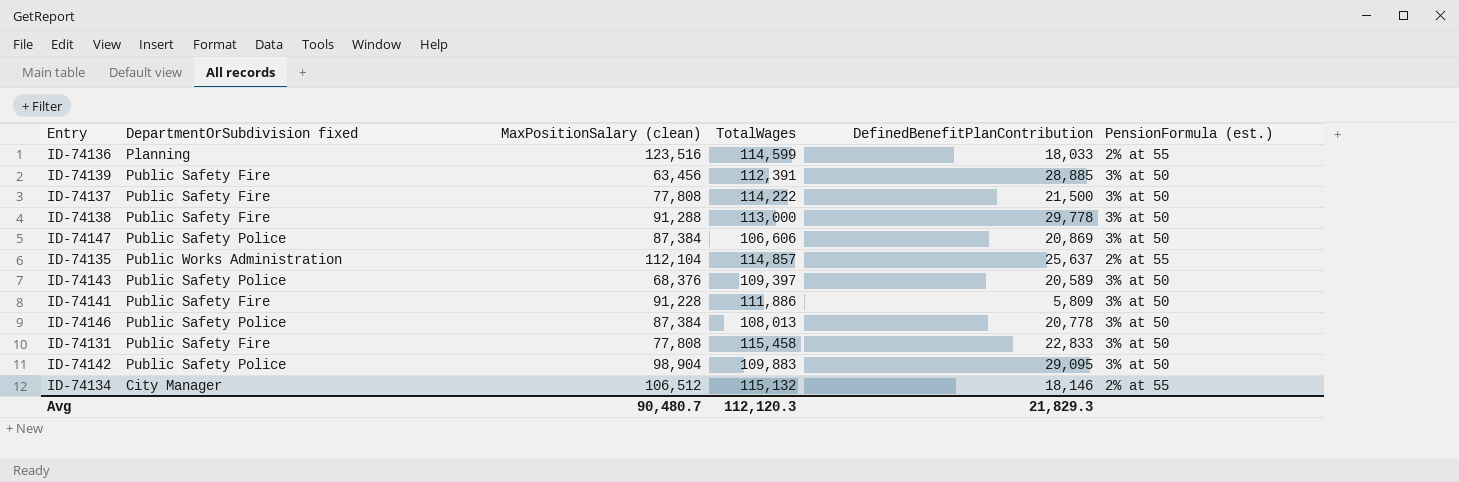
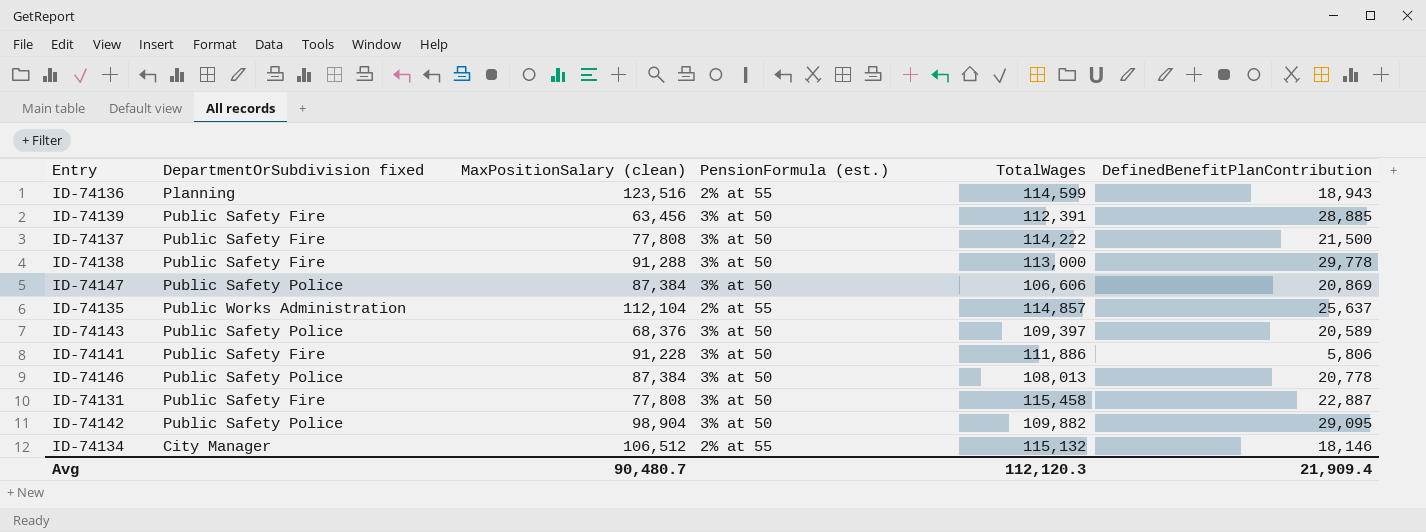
column PensionFormula (est.) | position: 6 -> 4
ID-74136 | DefinedBenefitPlanContribution: 18,033 -> 18,943
ID-74141 | DefinedBenefitPlanContribution: 5,809 -> 5,806
ID-74131 | DefinedBenefitPlanContribution: 22,833 -> 22,887
ID-74142 | TotalWages: 109,883 -> 109,882
Avg | DefinedBenefitPlanContribution: 21,829.3 -> 21,909.4

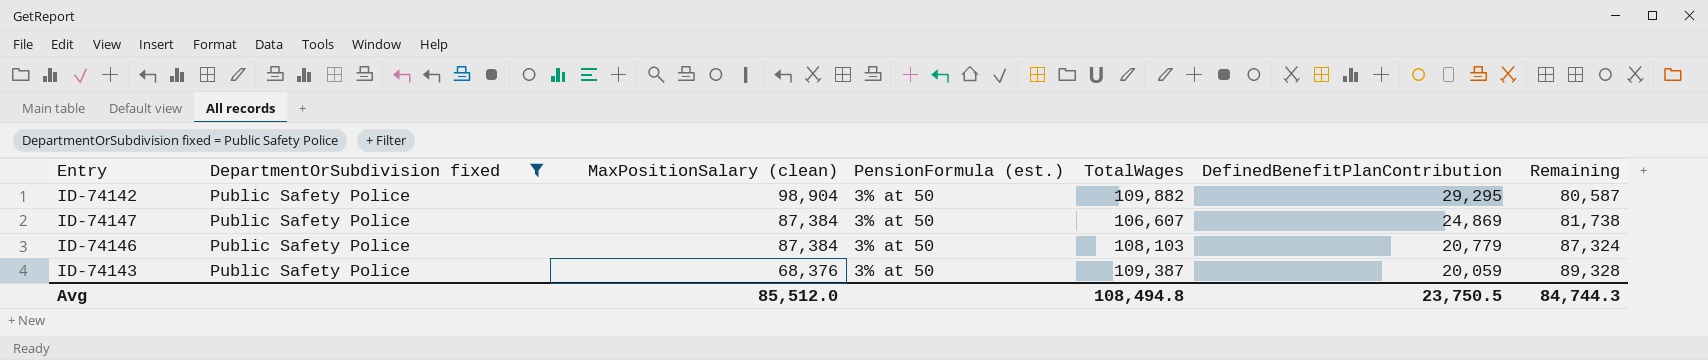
filter: none -> DepartmentOrSubdivision fixed = Public Safety Police
row order: none -> MaxPositionSalary (clean) descending
column Remaining | formula: none -> [TotalWages] - [DefinedBenefitPlanContribution]
ID-74142 | DefinedBenefitPlanContribution: 29,095 -> 29,295
ID-74147 | TotalWages: 106,606 -> 106,607
ID-74147 | DefinedBenefitPlanContribution: 20,869 -> 24,869
ID-74146 | TotalWages: 108,013 -> 108,103
ID-74146 | DefinedBenefitPlanContribution: 20,778 -> 20,779
ID-74143 | TotalWages: 109,397 -> 109,387
ID-74143 | DefinedBenefitPlanContribution: 20,589 -> 20,059
Avg | MaxPositionSalary (clean): 90,480.7 -> 85,512.0
Avg | TotalWages: 112,120.3 -> 108,494.8
Avg | DefinedBenefitPlanContribution: 21,909.4 -> 23,750.5

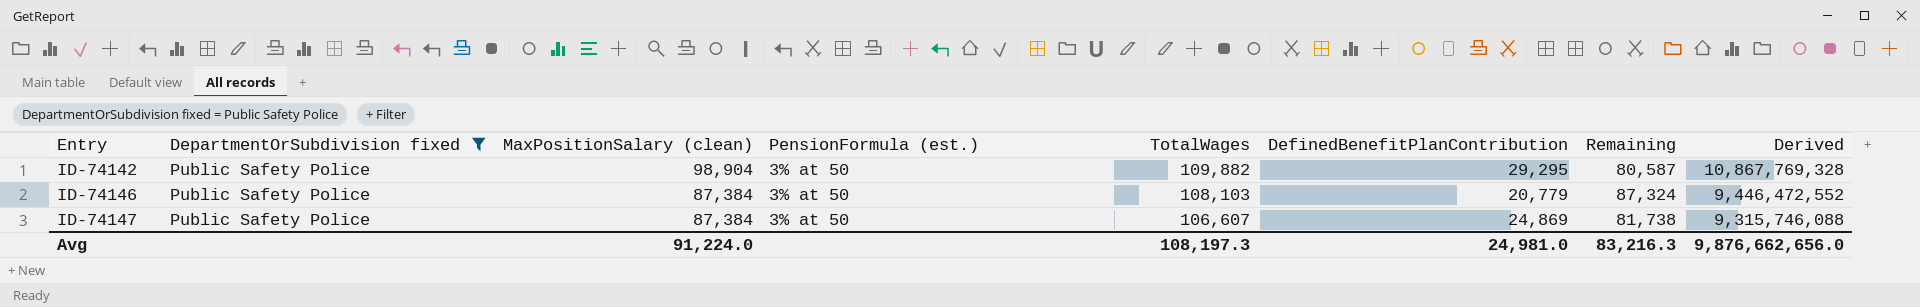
row order: MaxPositionSalary (clean) descending -> Entry ascending
column Derived | formula: none -> [MaxPositionSalary (clean)] * [TotalWages]
row ID-74143: Public Safety Police | 68,376 | 3% at 50 | 109,387 | 20,059 | 89,328 -> none
Avg | MaxPositionSalary (clean): 85,512.0 -> 91,224.0
Avg | TotalWages: 108,494.8 -> 108,197.3
Avg | DefinedBenefitPlanContribution: 23,750.5 -> 24,981.0
Avg | Remaining: 84,744.3 -> 83,216.3

